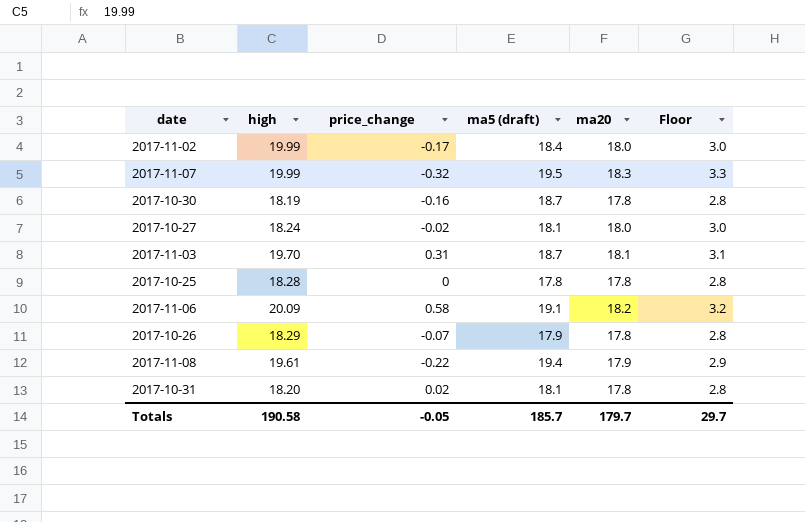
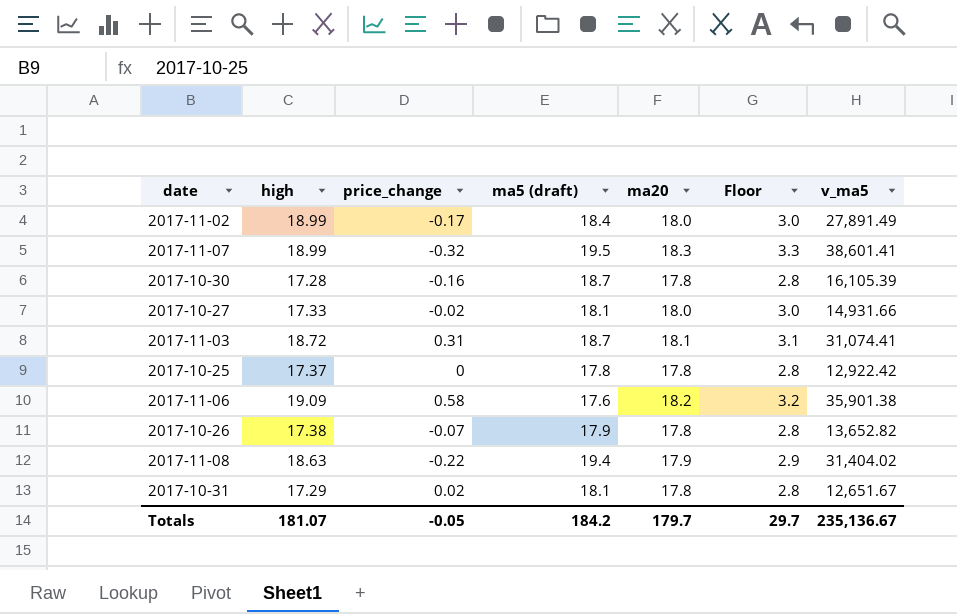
column v_ma5 | position: none -> 7
2017-11-02 | high: 19.99 -> 18.99
2017-11-07 | high: 19.99 -> 18.99
2017-10-30 | high: 18.19 -> 17.28
2017-10-27 | high: 18.24 -> 17.33
2017-11-03 | high: 19.70 -> 18.72
2017-10-25 | high: 18.28 -> 17.37
2017-11-06 | high: 20.09 -> 19.09
2017-11-06 | ma5 (draft): 19.1 -> 17.6
2017-10-26 | high: 18.29 -> 17.38
2017-11-08 | high: 19.61 -> 18.63
2017-10-31 | high: 18.20 -> 17.29
Totals | high: 190.58 -> 181.07
Totals | ma5 (draft): 185.7 -> 184.2

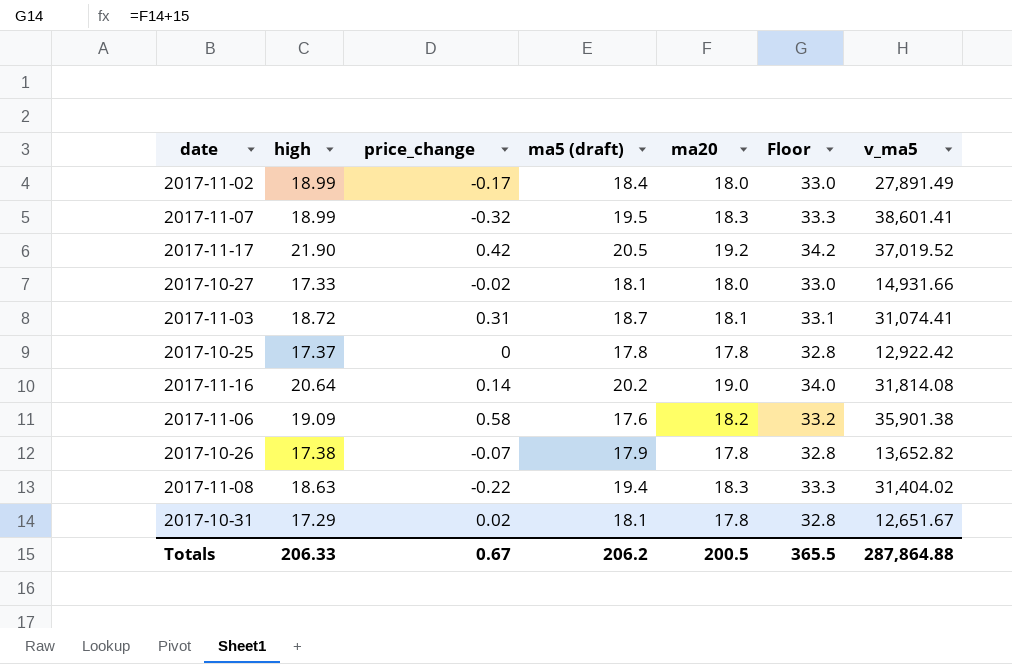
column Floor | formula: [ma20] - 15 -> [ma20] + 15
row 2017-10-30: 17.28 | -0.16 | 18.7 | 17.8 | 2.8 | 16,105.39 -> none
row 2017-11-17: none -> 21.90 | 0.42 | 20.5 | 19.2 | 34.2 | 37,019.52
row 2017-11-16: none -> 20.64 | 0.14 | 20.2 | 19.0 | 34.0 | 31,814.08
2017-11-08 | ma20: 17.9 -> 18.3
Totals | high: 181.07 -> 206.33
Totals | price_change: -0.05 -> 0.67
Totals | ma5 (draft): 184.2 -> 206.2
Totals | ma20: 179.7 -> 200.5
Totals | Floor: 29.7 -> 365.5
Totals | v_ma5: 235,136.67 -> 287,864.88

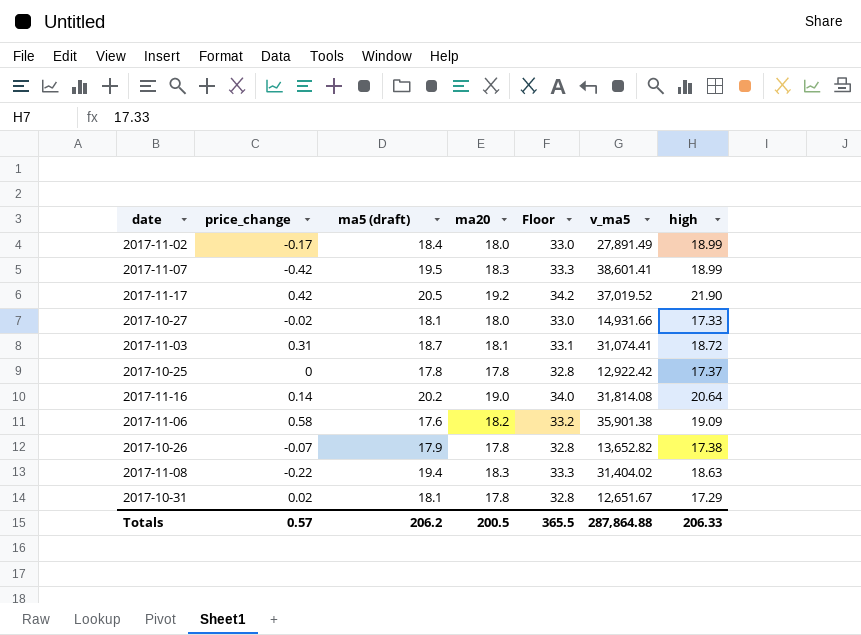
column high | position: 2 -> 7
2017-11-07 | price_change: -0.32 -> -0.42
Totals | price_change: 0.67 -> 0.57

